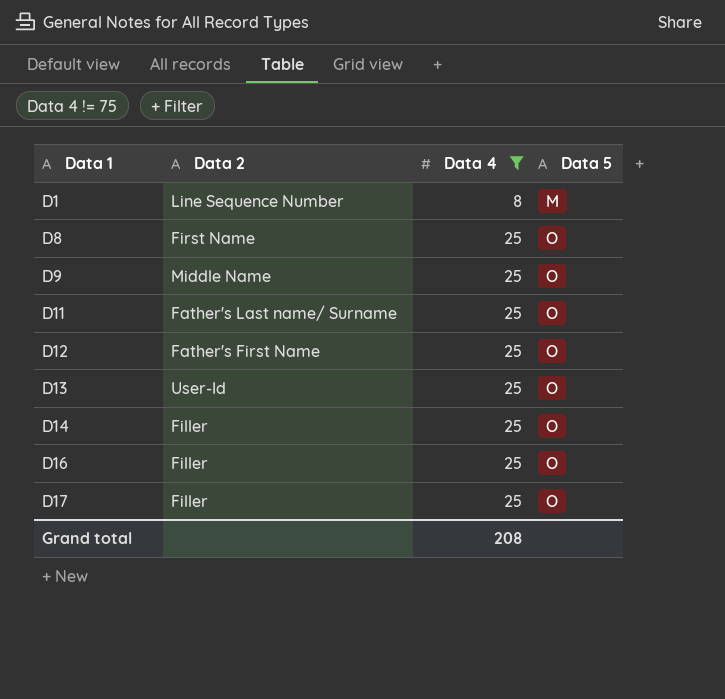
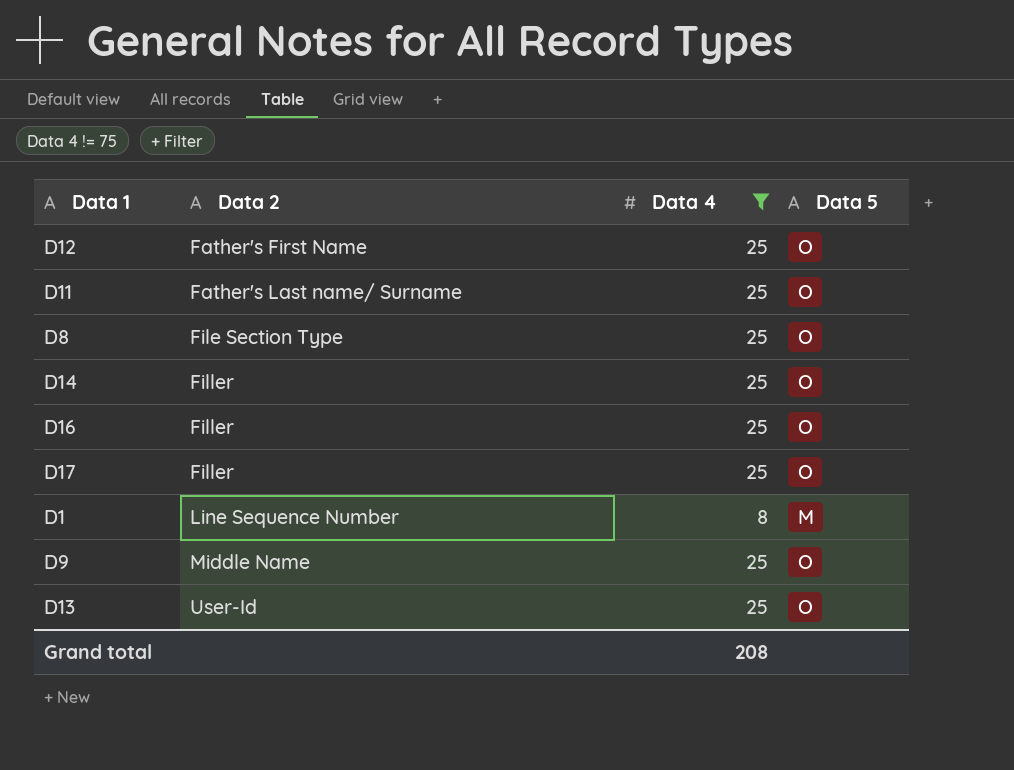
row order: Data 1 ascending -> Data 2 ascending
D8 | Data 2: First Name -> File Section Type

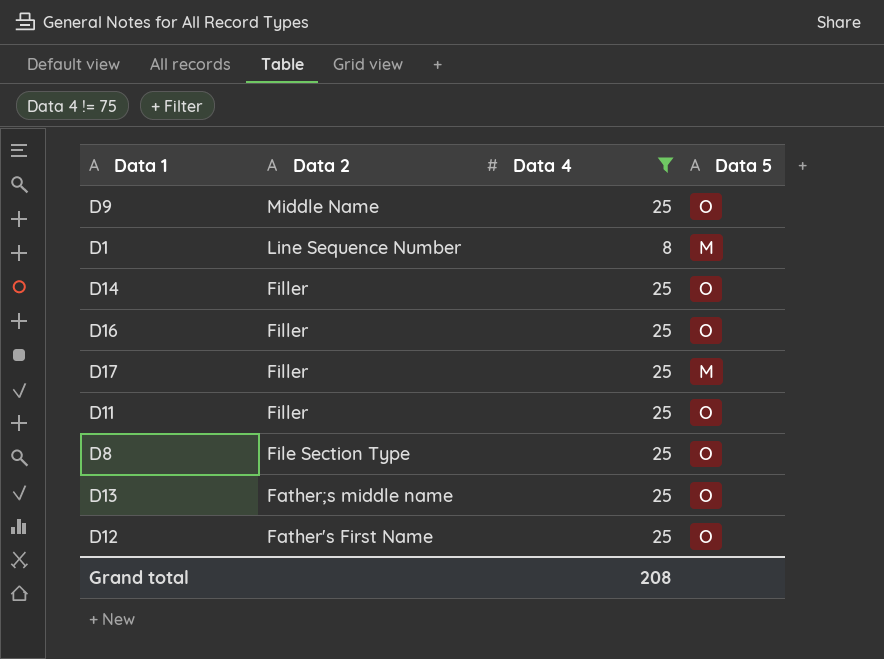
row order: Data 2 ascending -> Data 2 descending
D17 | Data 5: O -> M
D11 | Data 2: Father's Last name/ Surname -> Filler
D13 | Data 2: User-Id -> Father;s middle name

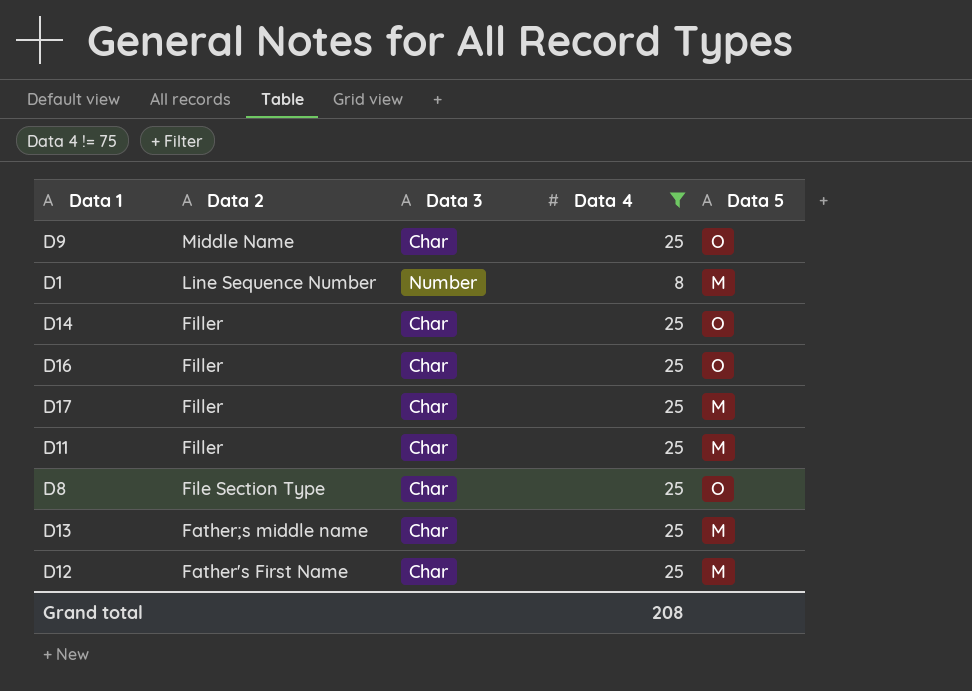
column Data 3 | position: none -> 3
D11 | Data 5: O -> M
D13 | Data 5: O -> M
D12 | Data 5: O -> M

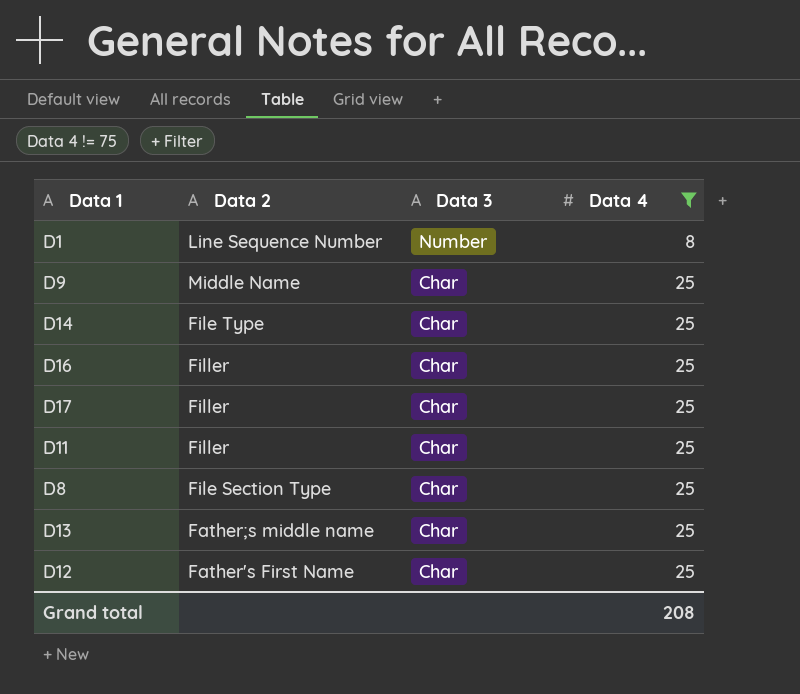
row order: Data 2 descending -> Data 3 descending
column Data 5 | position: 5 -> none
D14 | Data 2: Filler -> File Type

